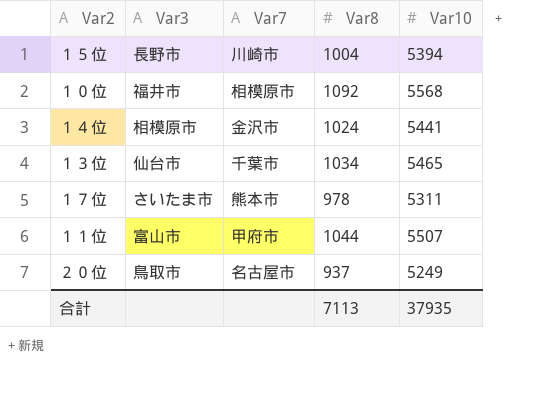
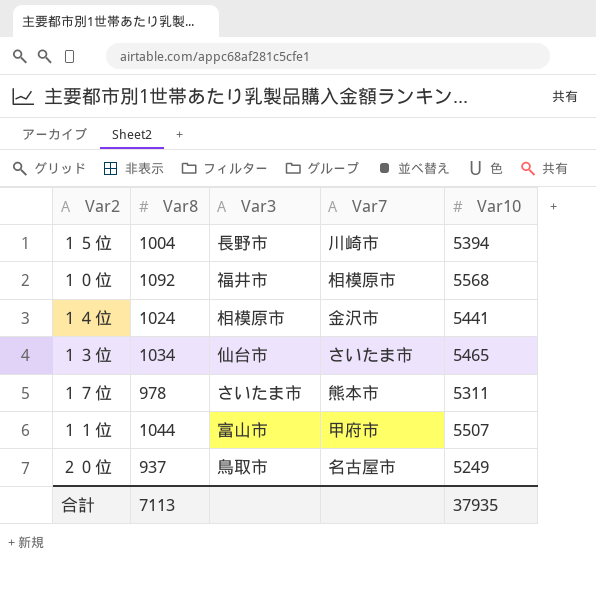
column Var8 | position: 4 -> 2
１３位 | Var7: 千葉市 -> さいたま市

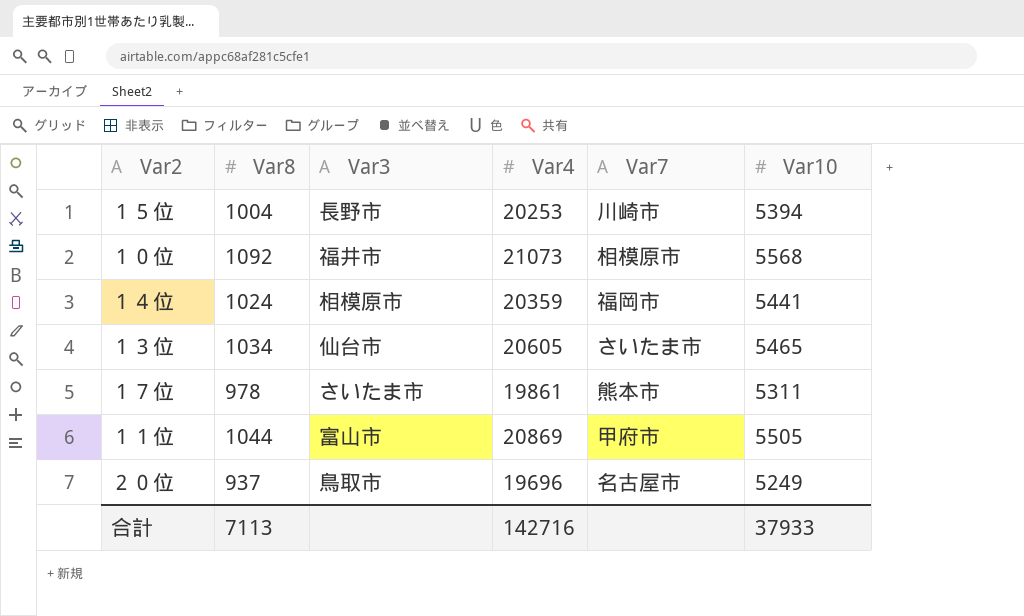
column Var4 | position: none -> 4
１４位 | Var7: 金沢市 -> 福岡市
１１位 | Var10: 5507 -> 5505
合計 | Var10: 37935 -> 37933

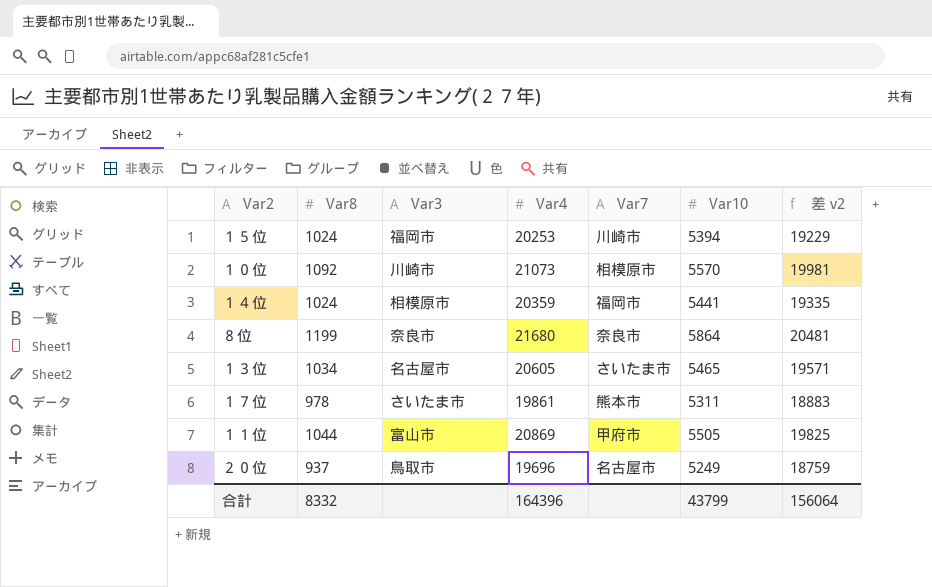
column 差 v2 | formula: none -> [Var4] - [Var8]
１５位 | Var8: 1004 -> 1024
１５位 | Var3: 長野市 -> 福岡市
１０位 | Var3: 福井市 -> 川崎市
１０位 | Var10: 5568 -> 5570
row ８位: none -> 1199 | 奈良市 | 21680 | 奈良市 | 5864 | 20481
１３位 | Var3: 仙台市 -> 名古屋市
合計 | Var8: 7113 -> 8332
合計 | Var4: 142716 -> 164396
合計 | Var10: 37933 -> 43799

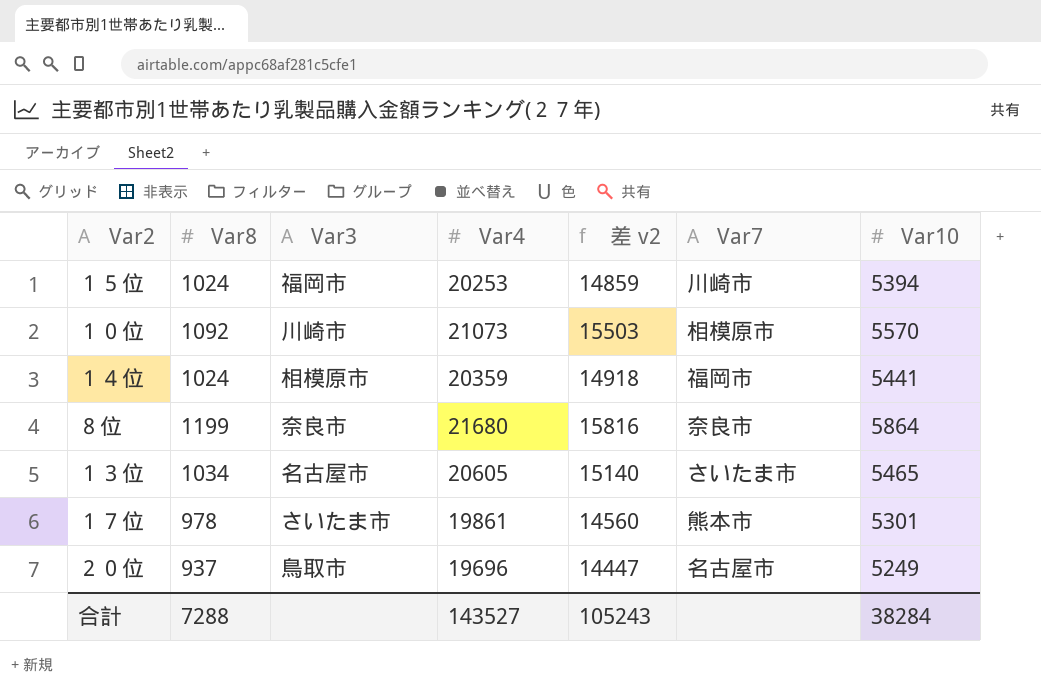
column 差 v2 | formula: [Var4] - [Var8] -> [Var4] - [Var10]
column 差 v2 | position: 7 -> 5
row １１位: 1044 | 富山市 | 20869 | 甲府市 | 5505 | 19825 -> none
１７位 | Var10: 5311 -> 5301
合計 | Var8: 8332 -> 7288
合計 | Var4: 164396 -> 143527
合計 | 差 v2: 156064 -> 105243
合計 | Var10: 43799 -> 38284

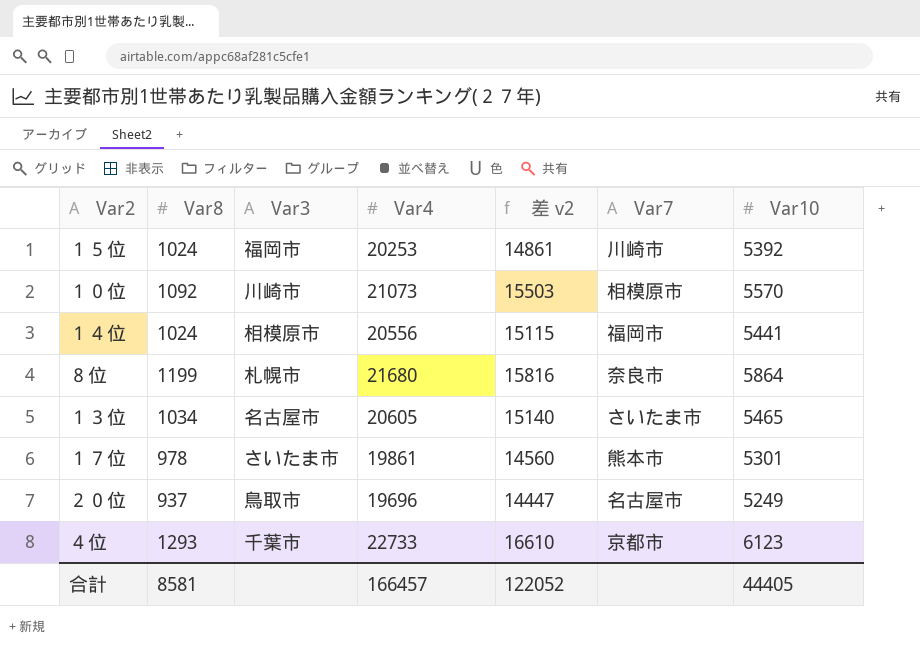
１５位 | 差 v2: 14859 -> 14861
１５位 | Var10: 5394 -> 5392
１４位 | Var4: 20359 -> 20556
１４位 | 差 v2: 14918 -> 15115
８位 | Var3: 奈良市 -> 札幌市
row ４位: none -> 1293 | 千葉市 | 22733 | 16610 | 京都市 | 6123
合計 | Var8: 7288 -> 8581
合計 | Var4: 143527 -> 166457
合計 | 差 v2: 105243 -> 122052
合計 | Var10: 38284 -> 44405

